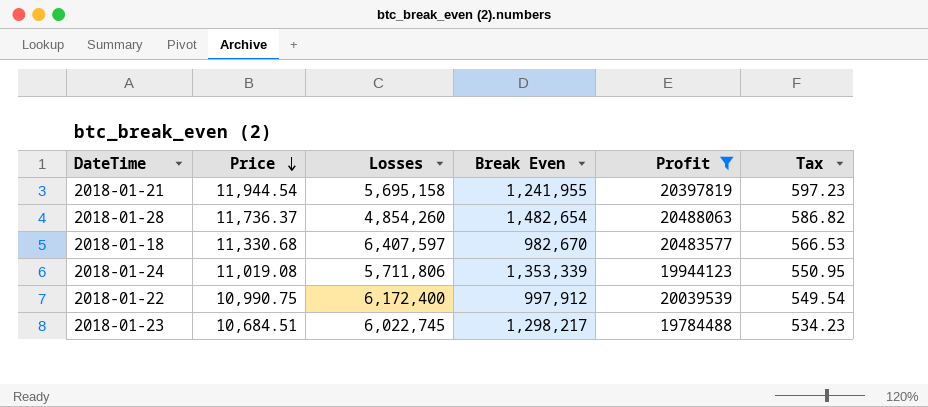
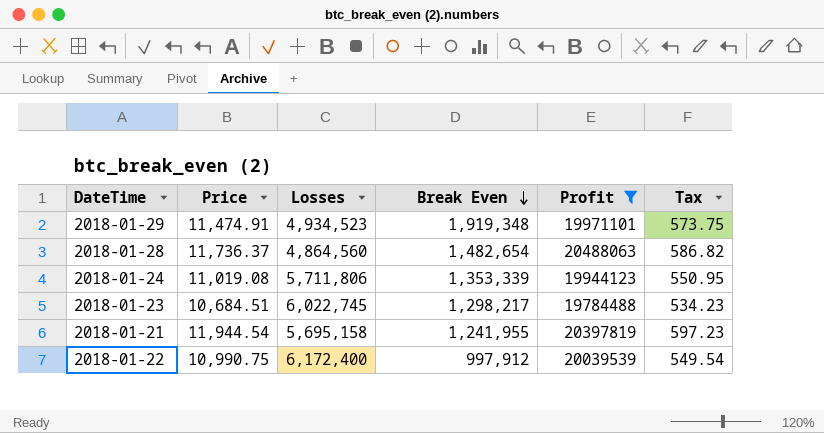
row order: Price descending -> Break Even descending
row 2018-01-18: 11,330.68 | 6,407,597 | 982,670 | 20483577 | 566.53 -> none
row 2018-01-29: none -> 11,474.91 | 4,934,523 | 1,919,348 | 19971101 | 573.75
2018-01-28 | Losses: 4,854,260 -> 4,864,560

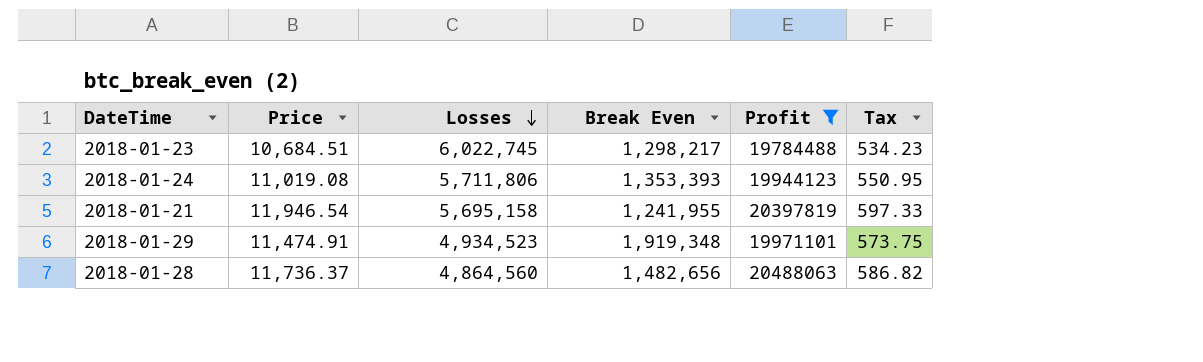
row order: Break Even descending -> Losses descending
row 2018-01-22: 10,990.75 | 6,172,400 | 997,912 | 20039539 | 549.54 -> none
2018-01-24 | Break Even: 1,353,339 -> 1,353,393
2018-01-21 | Price: 11,944.54 -> 11,946.54
2018-01-21 | Tax: 597.23 -> 597.33
2018-01-28 | Break Even: 1,482,654 -> 1,482,656

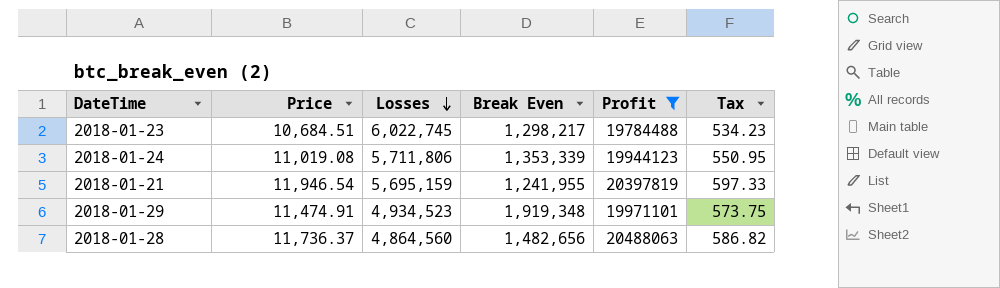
2018-01-24 | Break Even: 1,353,393 -> 1,353,339
2018-01-21 | Losses: 5,695,158 -> 5,695,159

